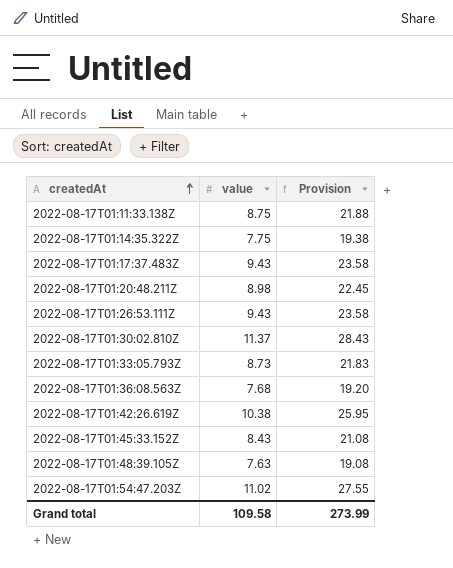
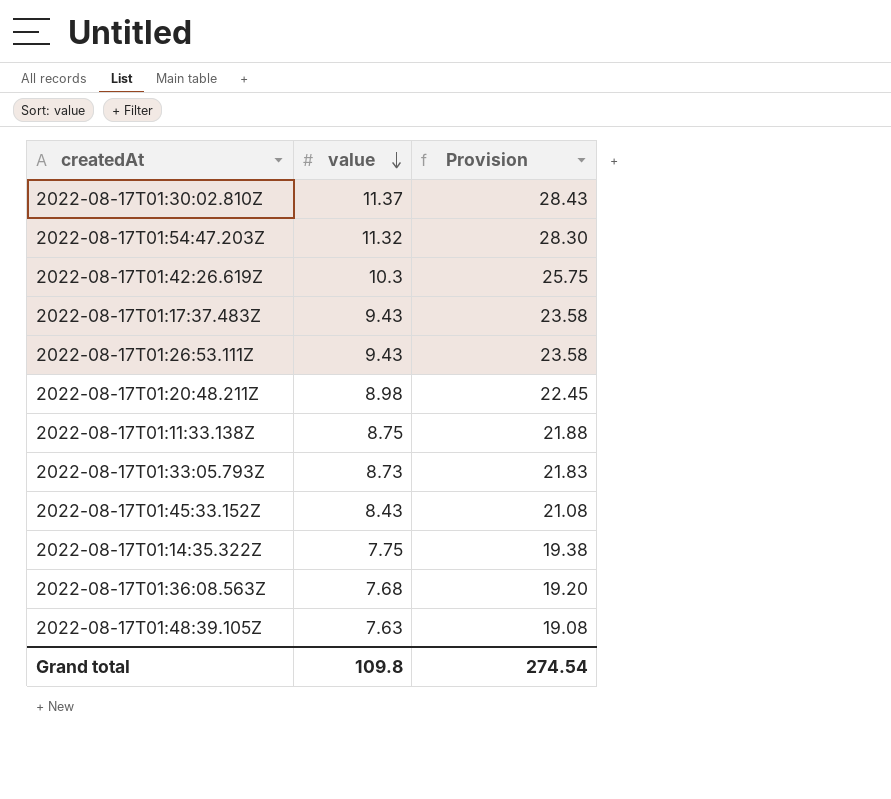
row order: createdAt ascending -> value descending
2022-08-17T01:54:47.203Z | value: 11.02 -> 11.32
2022-08-17T01:54:47.203Z | Provision: 27.55 -> 28.30
2022-08-17T01:42:26.619Z | value: 10.38 -> 10.3
2022-08-17T01:42:26.619Z | Provision: 25.95 -> 25.75
Grand total | value: 109.58 -> 109.8
Grand total | Provision: 273.99 -> 274.54

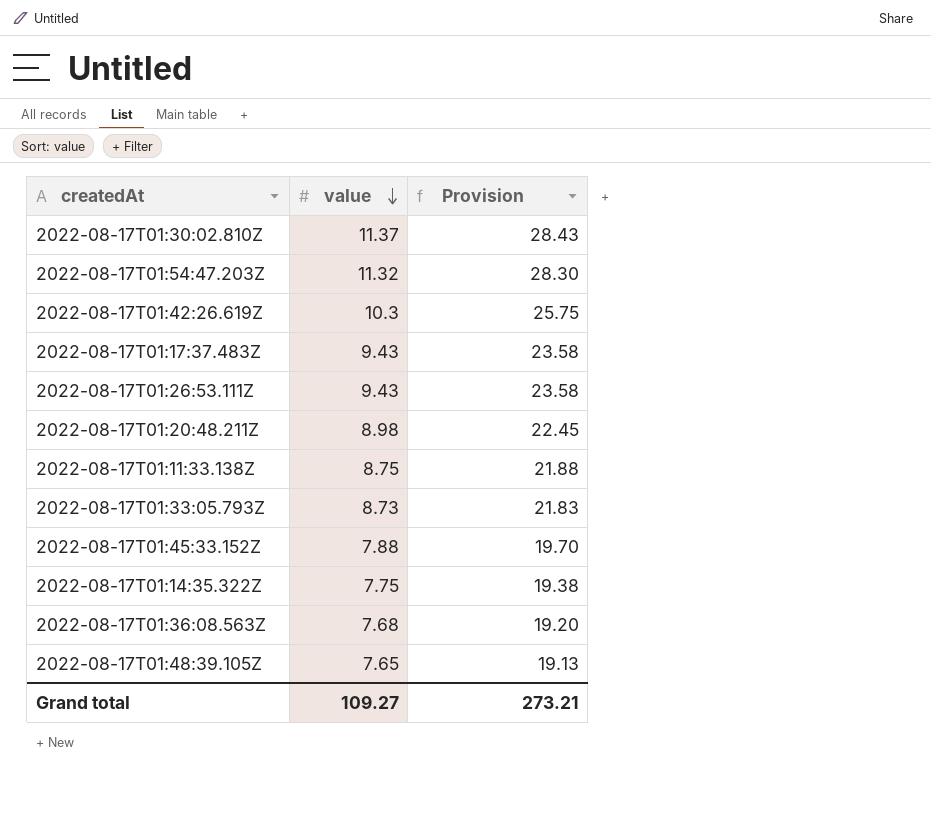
2022-08-17T01:45:33.152Z | value: 8.43 -> 7.88
2022-08-17T01:45:33.152Z | Provision: 21.08 -> 19.70
2022-08-17T01:48:39.105Z | value: 7.63 -> 7.65
2022-08-17T01:48:39.105Z | Provision: 19.08 -> 19.13
Grand total | value: 109.8 -> 109.27
Grand total | Provision: 274.54 -> 273.21

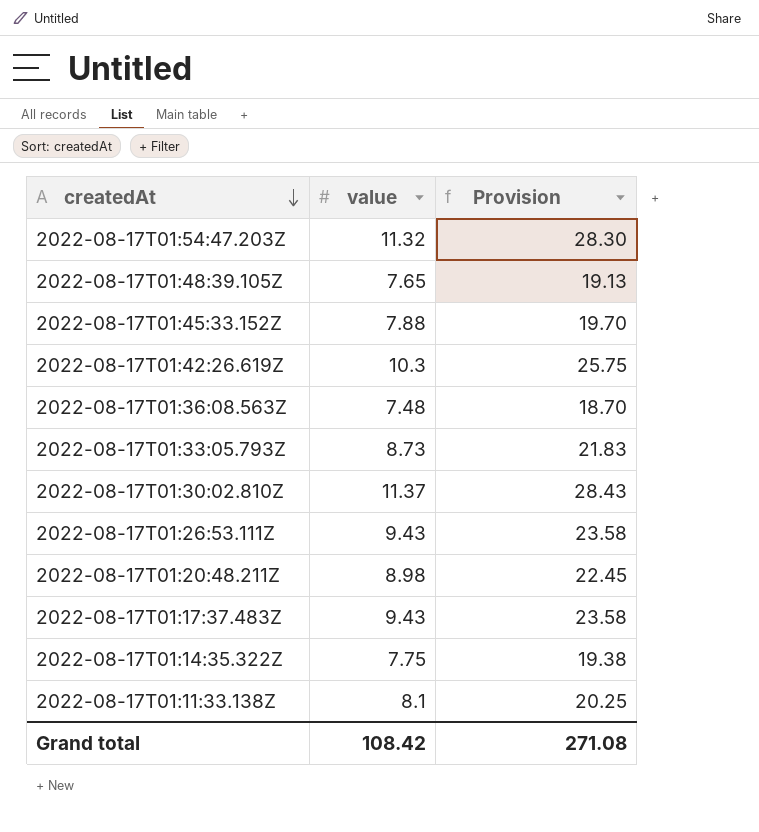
row order: value descending -> createdAt descending
2022-08-17T01:36:08.563Z | value: 7.68 -> 7.48
2022-08-17T01:36:08.563Z | Provision: 19.20 -> 18.70
2022-08-17T01:11:33.138Z | value: 8.75 -> 8.1
2022-08-17T01:11:33.138Z | Provision: 21.88 -> 20.25
Grand total | value: 109.27 -> 108.42
Grand total | Provision: 273.21 -> 271.08

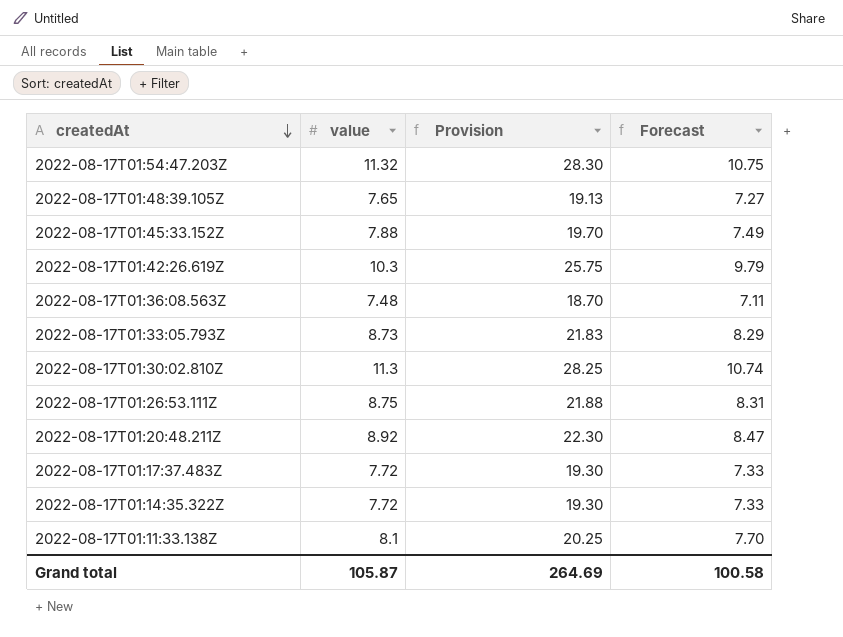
column Forecast | formula: none -> [value] * 0.95
2022-08-17T01:30:02.810Z | value: 11.37 -> 11.3
2022-08-17T01:30:02.810Z | Provision: 28.43 -> 28.25
2022-08-17T01:26:53.111Z | value: 9.43 -> 8.75
2022-08-17T01:26:53.111Z | Provision: 23.58 -> 21.88
2022-08-17T01:20:48.211Z | value: 8.98 -> 8.92
2022-08-17T01:20:48.211Z | Provision: 22.45 -> 22.30
2022-08-17T01:17:37.483Z | value: 9.43 -> 7.72
2022-08-17T01:17:37.483Z | Provision: 23.58 -> 19.30
2022-08-17T01:14:35.322Z | value: 7.75 -> 7.72
2022-08-17T01:14:35.322Z | Provision: 19.38 -> 19.30
Grand total | value: 108.42 -> 105.87
Grand total | Provision: 271.08 -> 264.69

